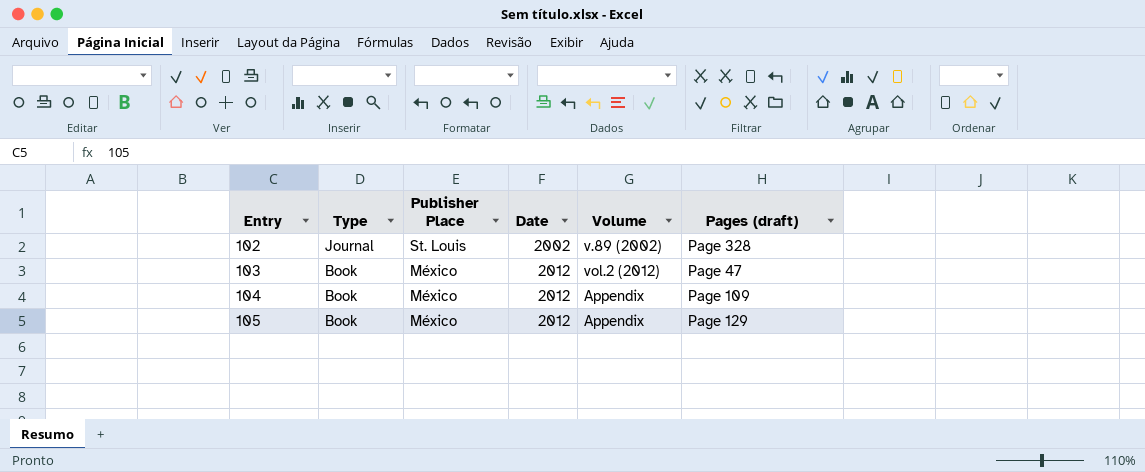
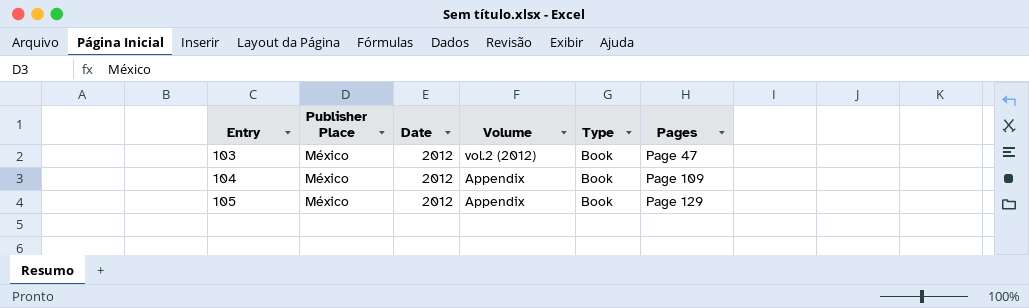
column Type | position: 2 -> 5
column name: Pages (draft) -> Pages
row 102: Journal | St. Louis | 2002 | v.89 (2002) | Page 328 -> none

